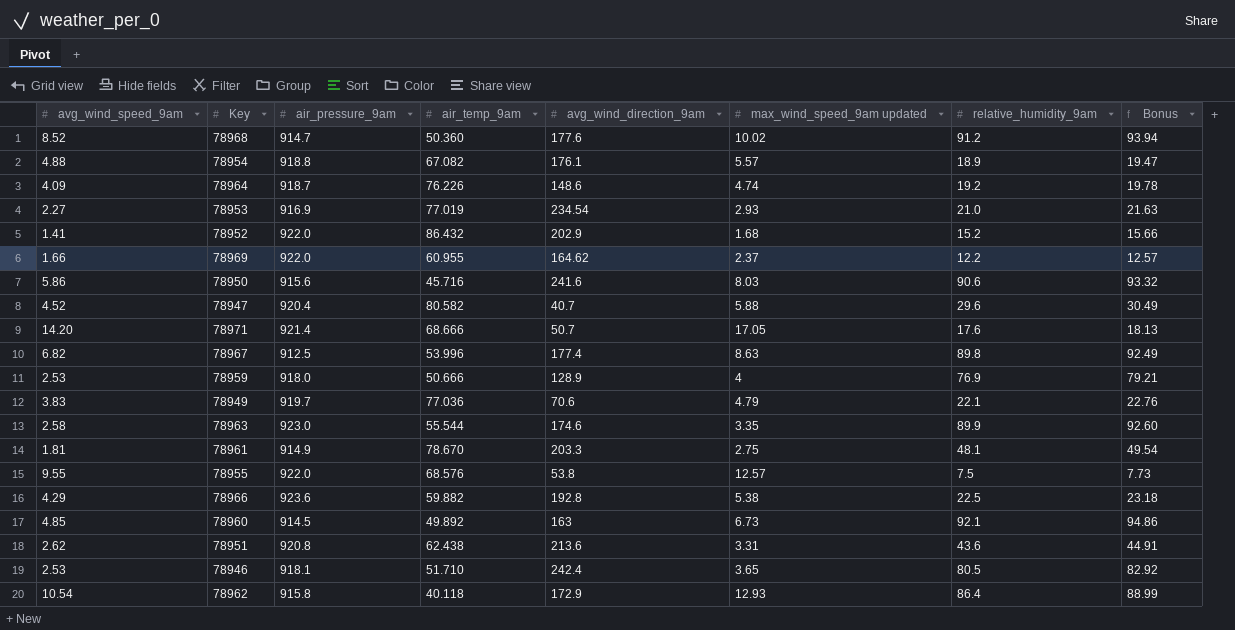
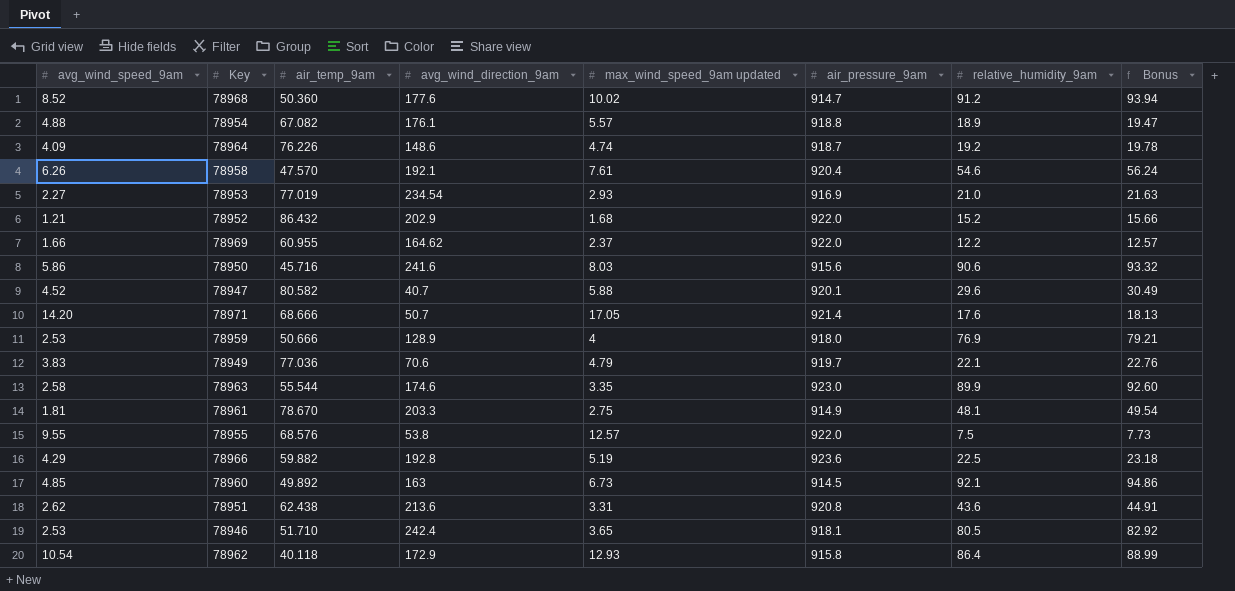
column air_pressure_9am | position: 3 -> 6
row 78967: 6.82 | 912.5 | 53.996 | 177.4 | 8.63 | 89.8 | 92.49 -> none
row 78958: none -> 6.26 | 47.570 | 192.1 | 7.61 | 920.4 | 54.6 | 56.24
78952 | avg_wind_speed_9am: 1.41 -> 1.21
78947 | air_pressure_9am: 920.4 -> 920.1
78966 | max_wind_speed_9am updated: 5.38 -> 5.19

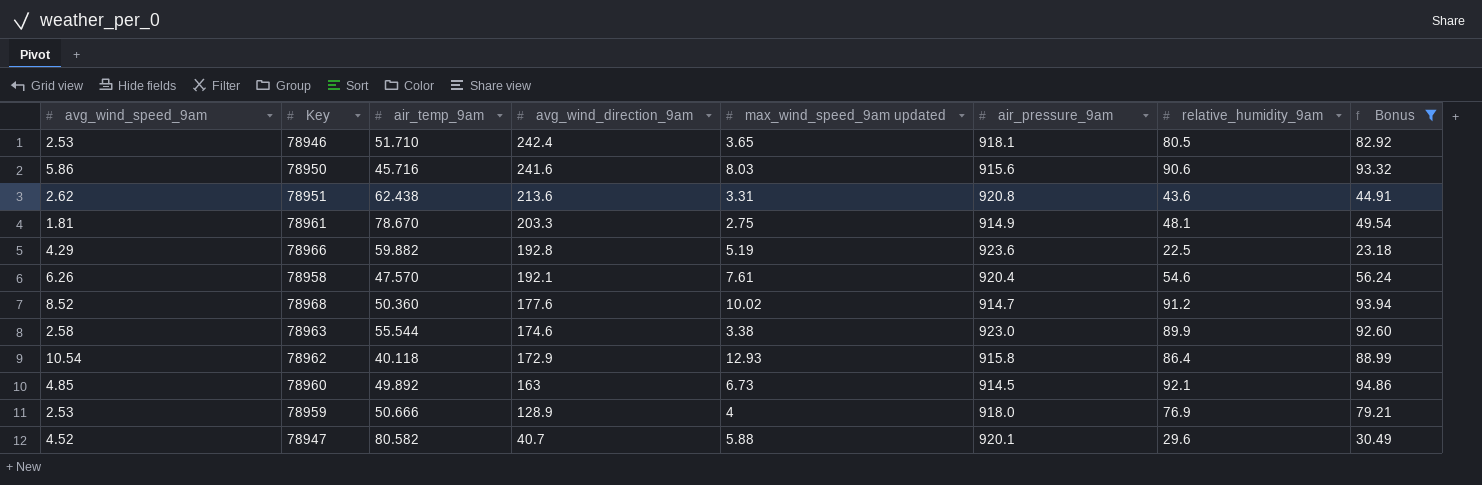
filter: none -> Bonus >= 23.18
row order: none -> avg_wind_direction_9am descending
78963 | max_wind_speed_9am updated: 3.35 -> 3.38

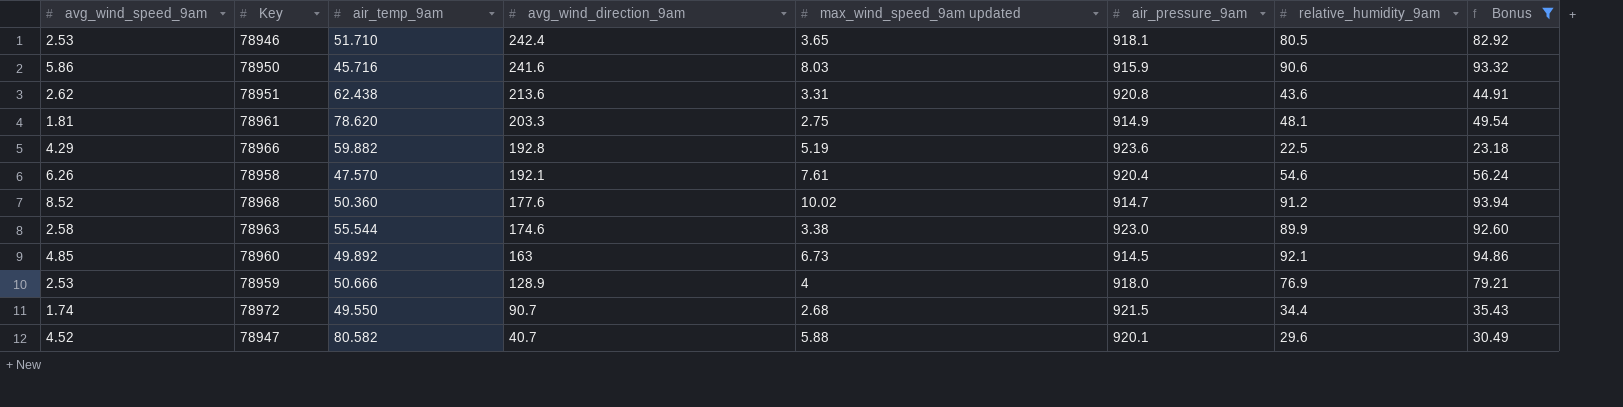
row 78962: 10.54 | 40.118 | 172.9 | 12.93 | 915.8 | 86.4 | 88.99 -> none
78950 | air_pressure_9am: 915.6 -> 915.9
78961 | air_temp_9am: 78.670 -> 78.620
row 78972: none -> 1.74 | 49.550 | 90.7 | 2.68 | 921.5 | 34.4 | 35.43

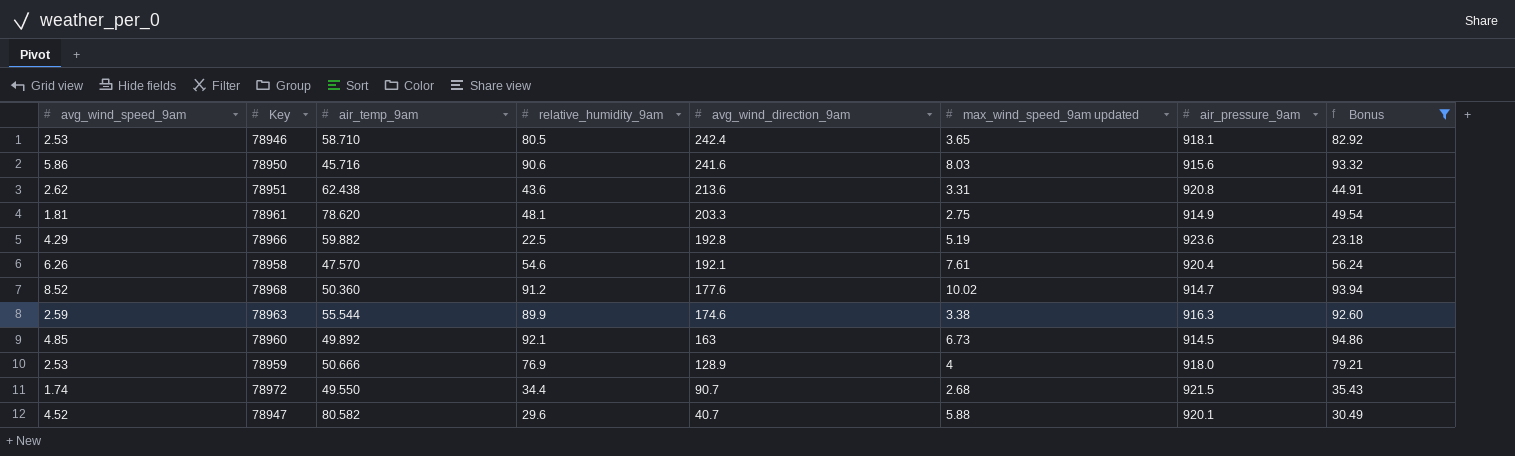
column relative_humidity_9am | position: 7 -> 4
78946 | air_temp_9am: 51.710 -> 58.710
78950 | air_pressure_9am: 915.9 -> 915.6
78963 | avg_wind_speed_9am: 2.58 -> 2.59
78963 | air_pressure_9am: 923.0 -> 916.3

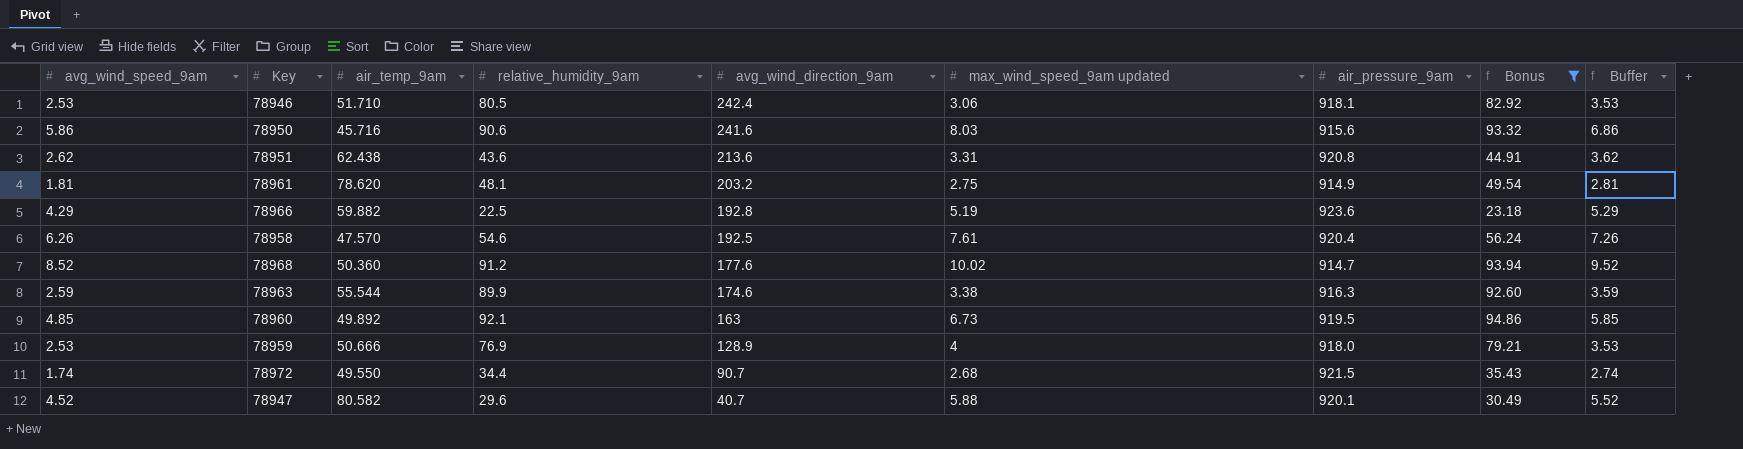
column Buffer | formula: none -> [avg_wind_speed_9am] + 1
78946 | air_temp_9am: 58.710 -> 51.710
78946 | max_wind_speed_9am updated: 3.65 -> 3.06
78961 | avg_wind_direction_9am: 203.3 -> 203.2
78958 | avg_wind_direction_9am: 192.1 -> 192.5
78960 | air_pressure_9am: 914.5 -> 919.5

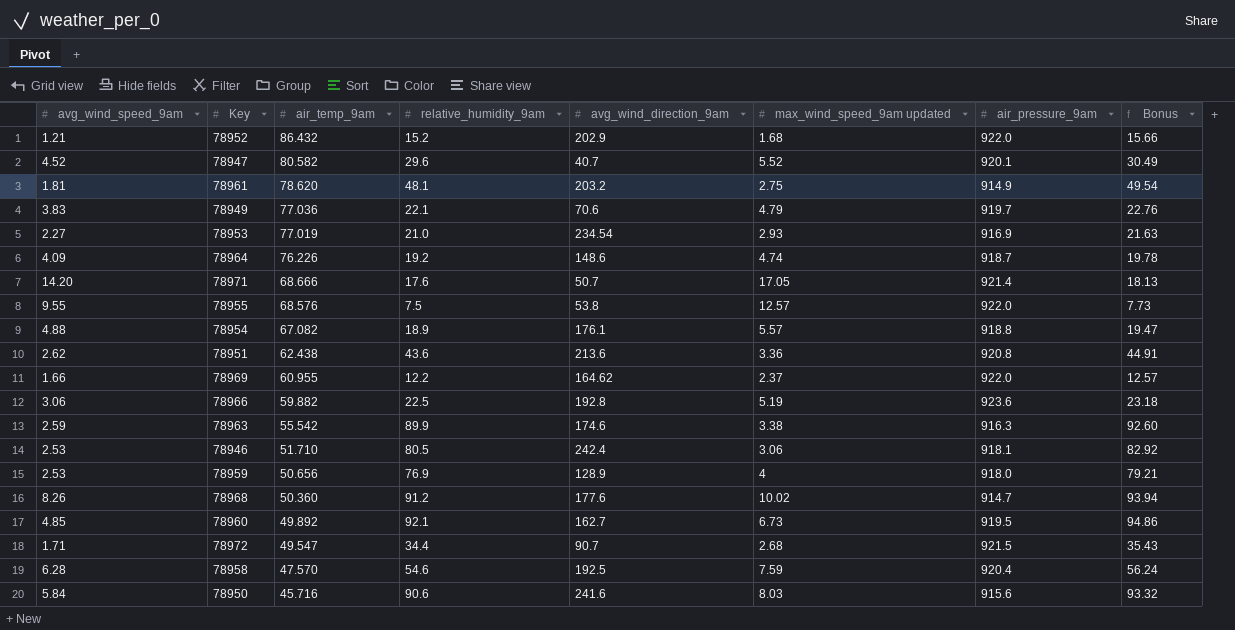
filter: Bonus >= 23.18 -> none
row order: avg_wind_direction_9am descending -> air_temp_9am descending
column Buffer | formula: [avg_wind_speed_9am] + 1 -> none
78947 | max_wind_speed_9am updated: 5.88 -> 5.52
78951 | max_wind_speed_9am updated: 3.31 -> 3.36
78966 | avg_wind_speed_9am: 4.29 -> 3.06
78963 | air_temp_9am: 55.544 -> 55.542
78959 | air_temp_9am: 50.666 -> 50.656
78968 | avg_wind_speed_9am: 8.52 -> 8.26
78960 | avg_wind_direction_9am: 163 -> 162.7
78972 | avg_wind_speed_9am: 1.74 -> 1.71
78972 | air_temp_9am: 49.550 -> 49.547
78958 | avg_wind_speed_9am: 6.26 -> 6.28
78958 | max_wind_speed_9am updated: 7.61 -> 7.59
78950 | avg_wind_speed_9am: 5.86 -> 5.84

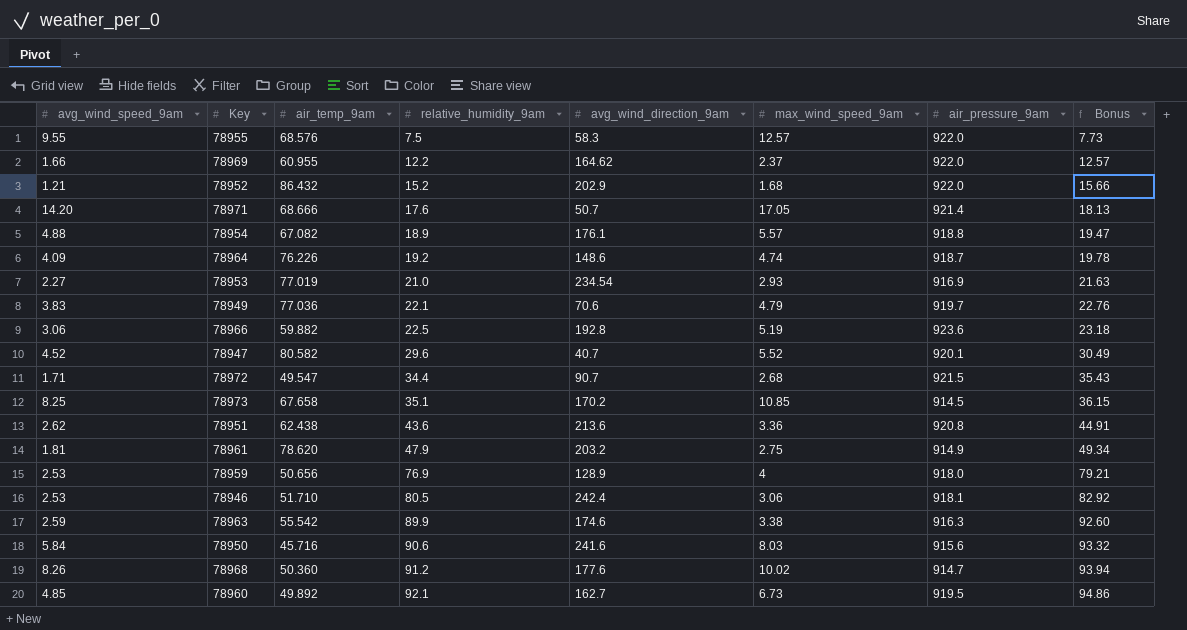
row order: air_temp_9am descending -> relative_humidity_9am ascending
column name: max_wind_speed_9am updated -> max_wind_speed_9am
row 78958: 6.28 | 47.570 | 54.6 | 192.5 | 7.59 | 920.4 | 56.24 -> none
78955 | avg_wind_direction_9am: 53.8 -> 58.3
row 78973: none -> 8.25 | 67.658 | 35.1 | 170.2 | 10.85 | 914.5 | 36.15
78961 | relative_humidity_9am: 48.1 -> 47.9
78961 | Bonus: 49.54 -> 49.34

